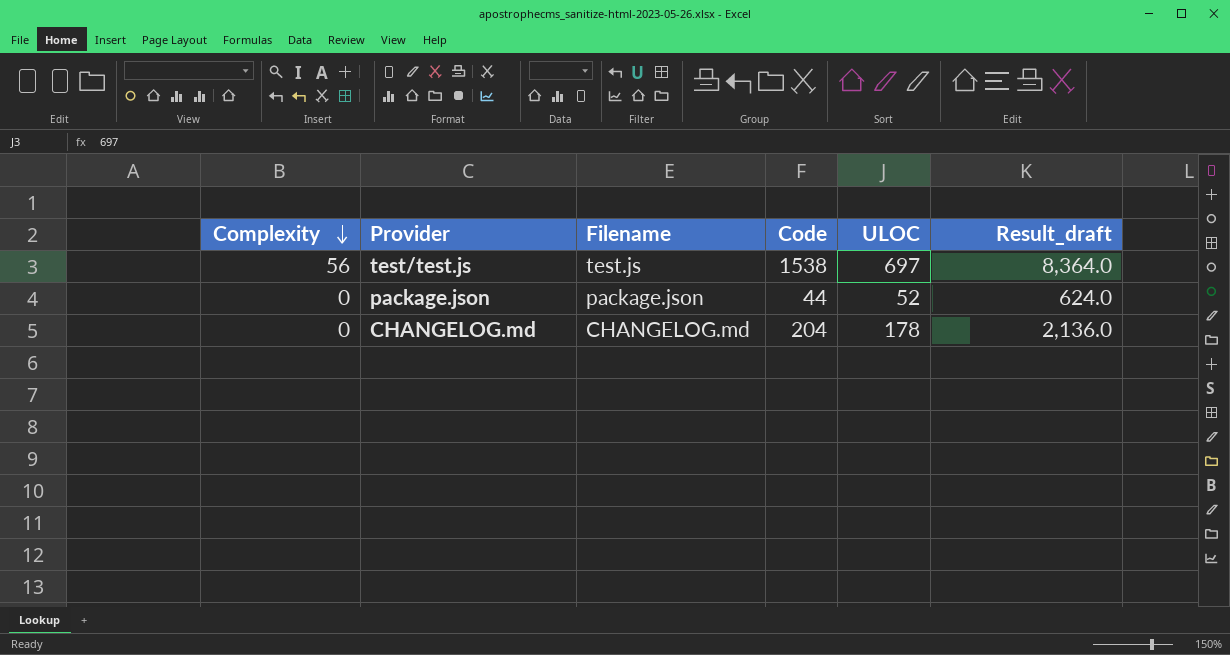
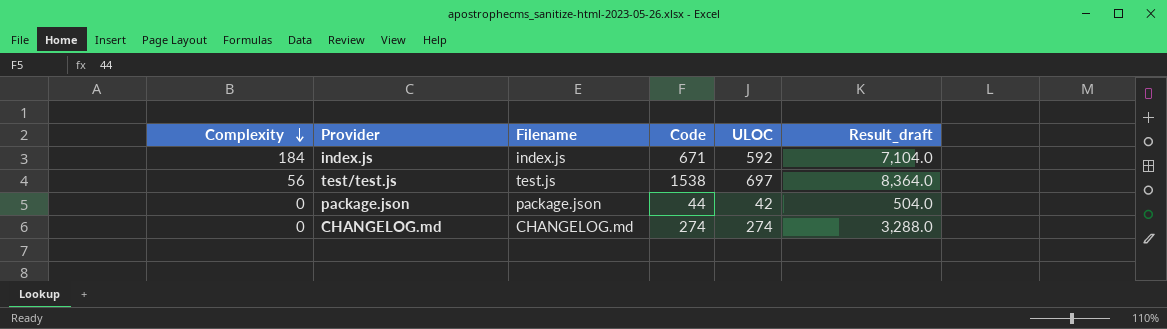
row index.js: none -> 184 | index.js | 671 | 592 | 7,104.0
package.json | ULOC: 52 -> 42
package.json | Result_draft: 624.0 -> 504.0
CHANGELOG.md | Code: 204 -> 274
CHANGELOG.md | ULOC: 178 -> 274
CHANGELOG.md | Result_draft: 2,136.0 -> 3,288.0

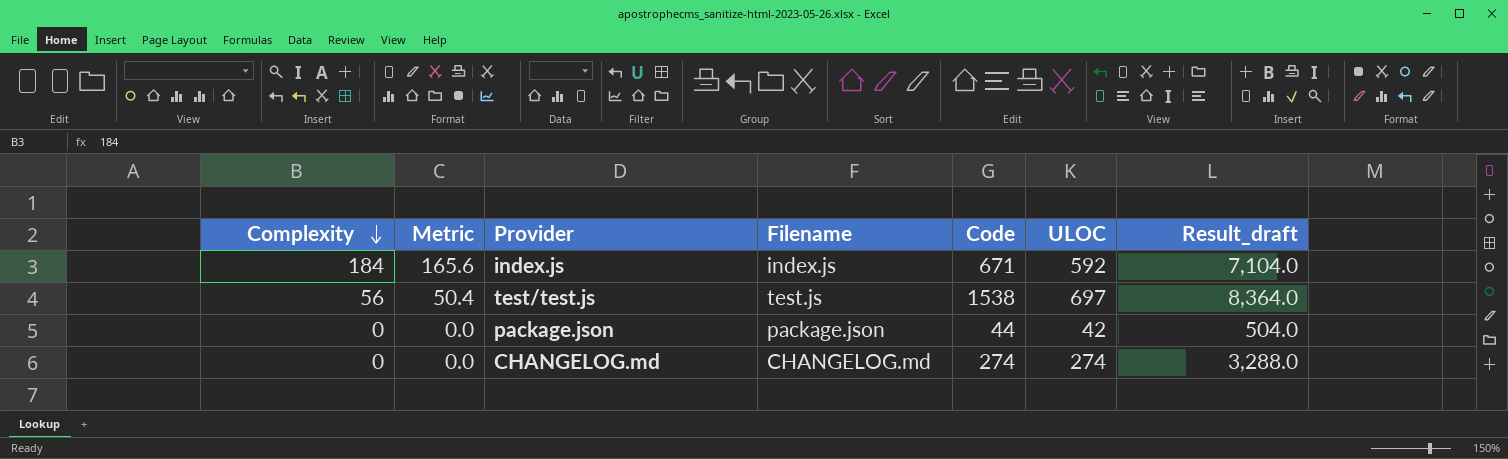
column Metric | formula: none -> [Complexity] * 0.9

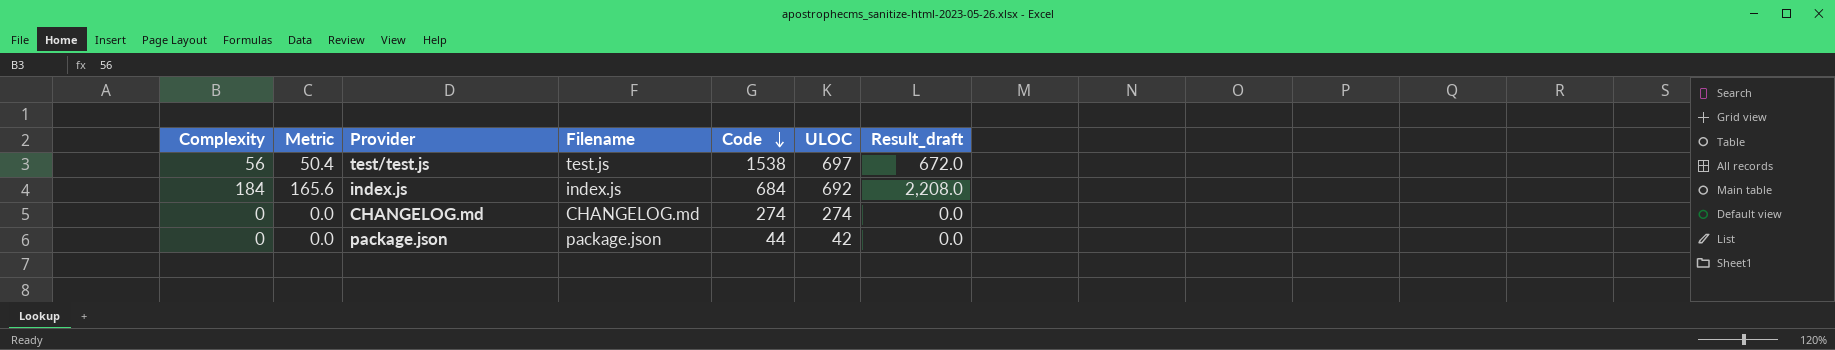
row order: Complexity descending -> Code descending
column Result_draft | formula: [ULOC] * 12 -> [Complexity] * 12
index.js | Code: 671 -> 684
index.js | ULOC: 592 -> 692

